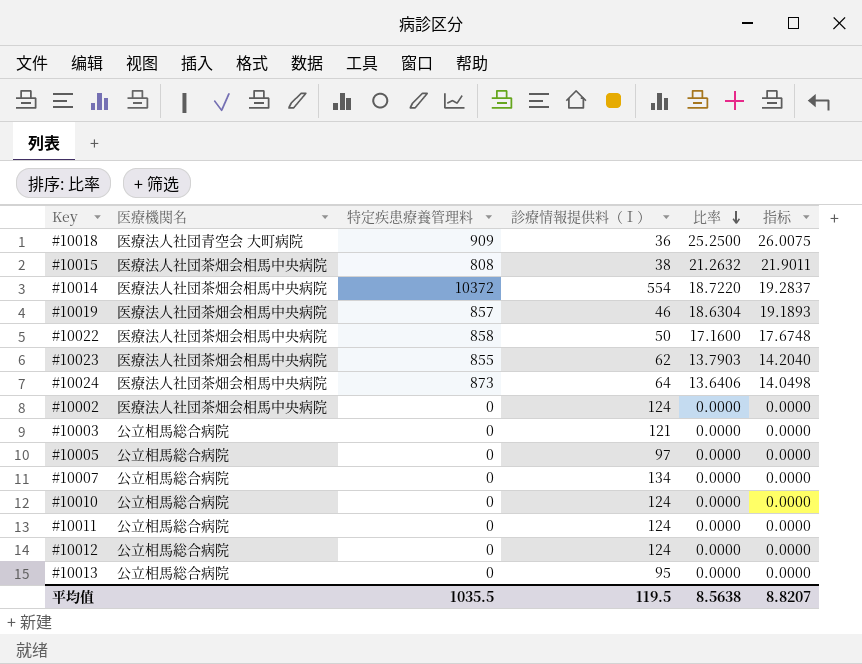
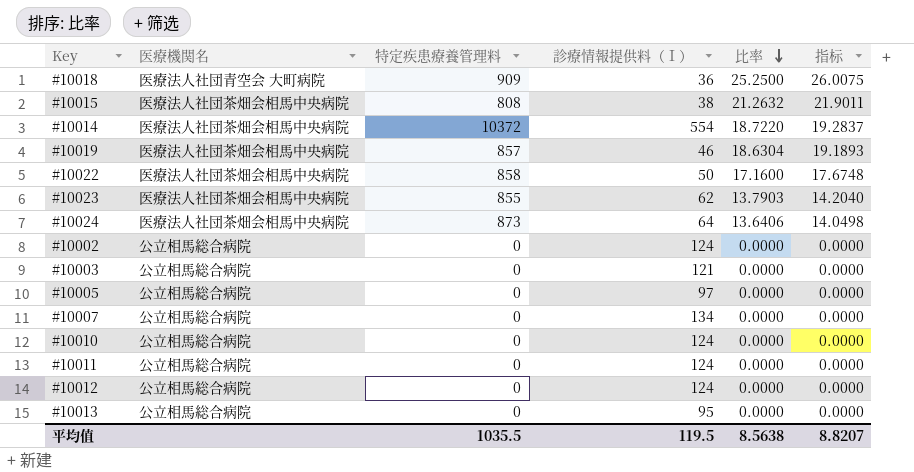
#10002 | 医療機関名: 医療法人社団茶畑会相馬中央病院 -> 公立相馬総合病院

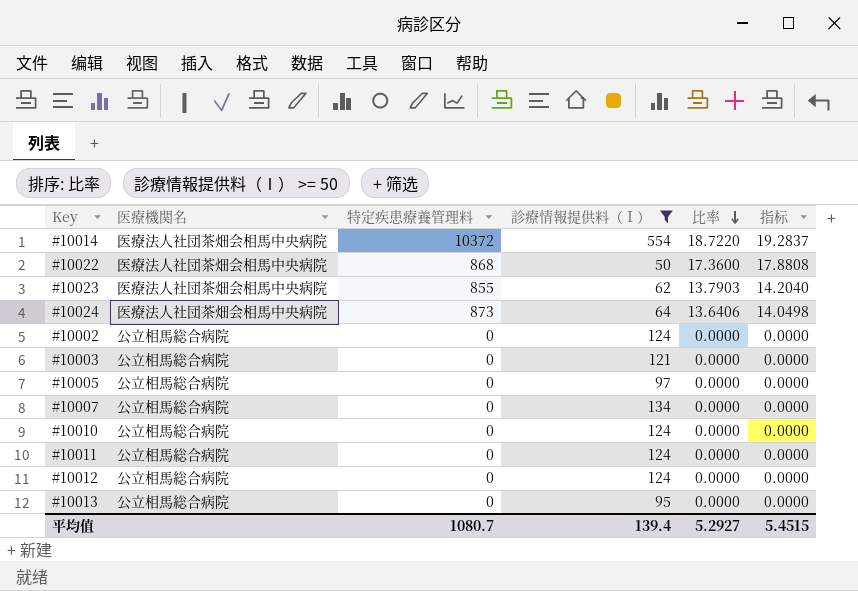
filter: none -> 診療情報提供料（Ⅰ） >= 50
#10022 | 特定疾患療養管理料: 858 -> 868
#10022 | 比率: 17.1600 -> 17.3600
#10022 | 指标: 17.6748 -> 17.8808
平均值 | 特定疾患療養管理料: 1035.5 -> 1080.7
平均值 | 診療情報提供料（Ⅰ）: 119.5 -> 139.4
平均值 | 比率: 8.5638 -> 5.2927
平均值 | 指标: 8.8207 -> 5.4515

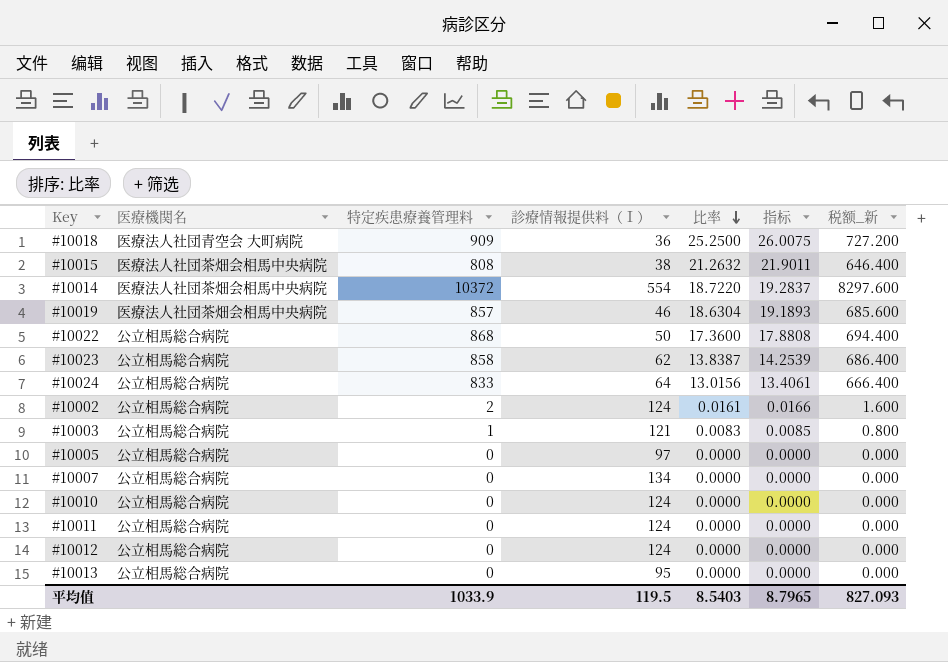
filter: 診療情報提供料（Ⅰ） >= 50 -> none
column 税额_新 | formula: none -> [特定疾患療養管理料] * 0.8
#10022 | 医療機関名: 医療法人社団茶畑会相馬中央病院 -> 公立相馬総合病院
#10023 | 医療機関名: 医療法人社団茶畑会相馬中央病院 -> 公立相馬総合病院
#10023 | 特定疾患療養管理料: 855 -> 858
#10023 | 比率: 13.7903 -> 13.8387
#10023 | 指标: 14.2040 -> 14.2539
#10024 | 医療機関名: 医療法人社団茶畑会相馬中央病院 -> 公立相馬総合病院
#10024 | 特定疾患療養管理料: 873 -> 833
#10024 | 比率: 13.6406 -> 13.0156
#10024 | 指标: 14.0498 -> 13.4061
#10002 | 特定疾患療養管理料: 0 -> 2
#10002 | 比率: 0.0000 -> 0.0161
#10002 | 指标: 0.0000 -> 0.0166
#10003 | 特定疾患療養管理料: 0 -> 1
#10003 | 比率: 0.0000 -> 0.0083
#10003 | 指标: 0.0000 -> 0.0085
平均值 | 特定疾患療養管理料: 1080.7 -> 1033.9
平均值 | 診療情報提供料（Ⅰ）: 139.4 -> 119.5
平均值 | 比率: 5.2927 -> 8.5403
平均值 | 指标: 5.4515 -> 8.7965

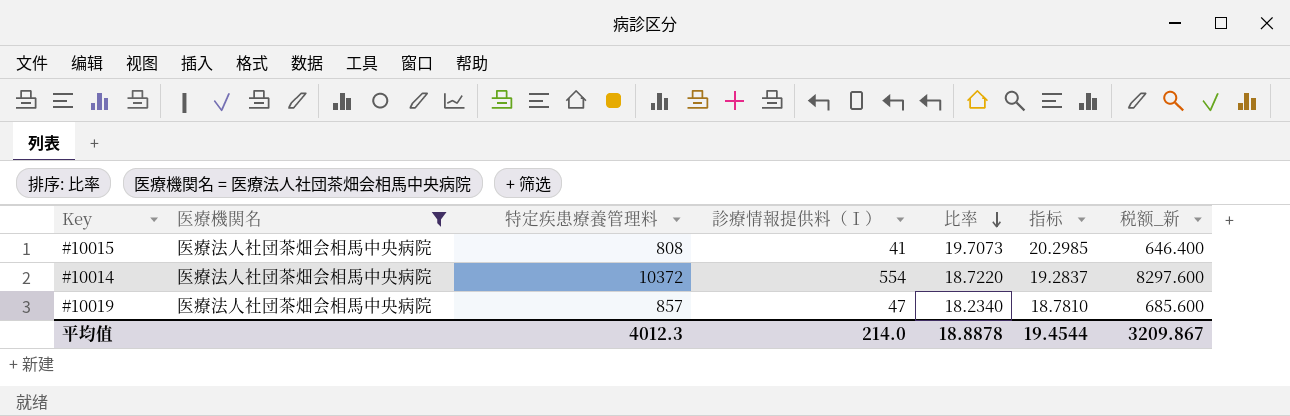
filter: none -> 医療機関名 = 医療法人社団茶畑会相馬中央病院
#10015 | 診療情報提供料（Ⅰ）: 38 -> 41
#10015 | 比率: 21.2632 -> 19.7073
#10015 | 指标: 21.9011 -> 20.2985
#10019 | 診療情報提供料（Ⅰ）: 46 -> 47
#10019 | 比率: 18.6304 -> 18.2340
#10019 | 指标: 19.1893 -> 18.7810
平均值 | 特定疾患療養管理料: 1033.9 -> 4012.3
平均值 | 診療情報提供料（Ⅰ）: 119.5 -> 214.0
平均值 | 比率: 8.5403 -> 18.8878
平均值 | 指标: 8.7965 -> 19.4544
平均值 | 税额_新: 827.093 -> 3209.867

